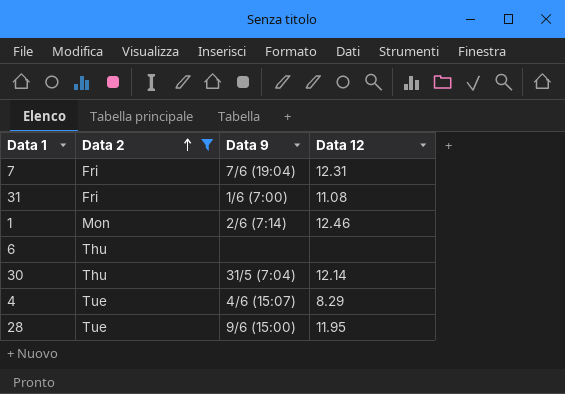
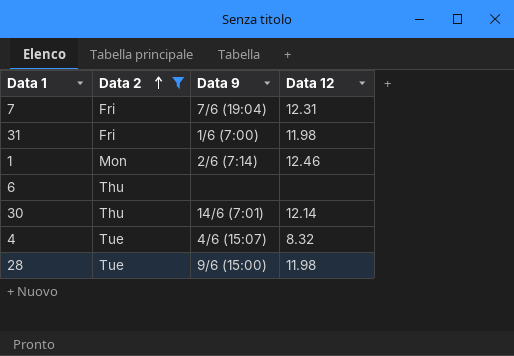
31 | Data 12: 11.08 -> 11.98
30 | Data 9: 31/5 (7:04) -> 14/6 (7:01)
4 | Data 12: 8.29 -> 8.32
28 | Data 12: 11.95 -> 11.98

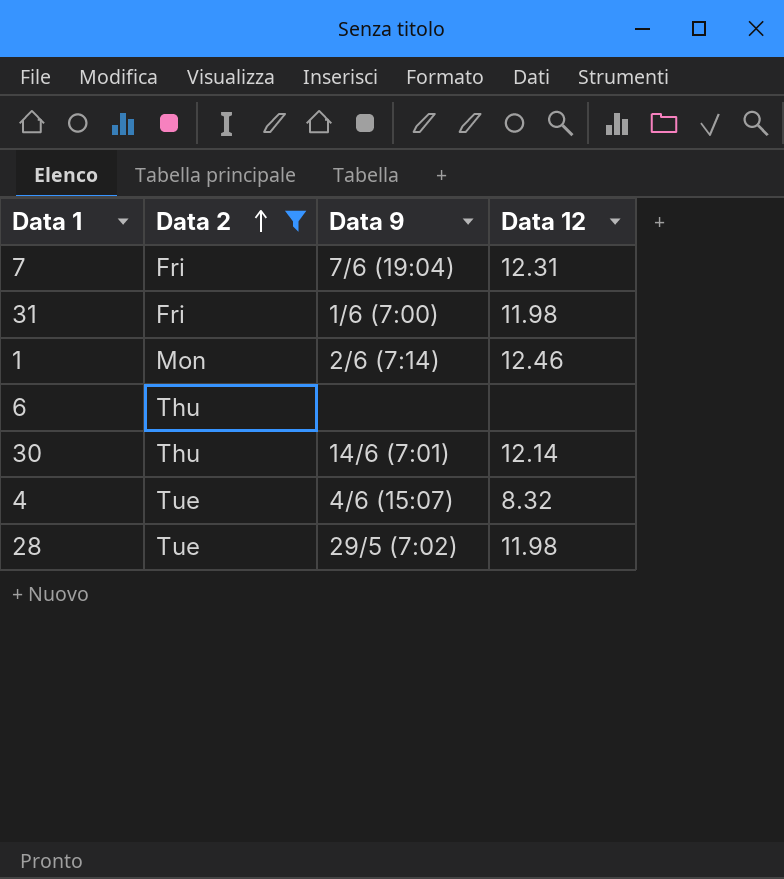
28 | Data 9: 9/6 (15:00) -> 29/5 (7:02)

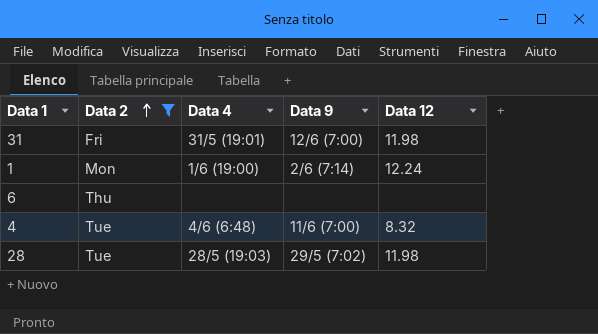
column Data 4 | position: none -> 3
row 7: Fri | 7/6 (19:04) | 12.31 -> none
row 30: Thu | 14/6 (7:01) | 12.14 -> none
31 | Data 9: 1/6 (7:00) -> 12/6 (7:00)
1 | Data 12: 12.46 -> 12.24
4 | Data 9: 4/6 (15:07) -> 11/6 (7:00)

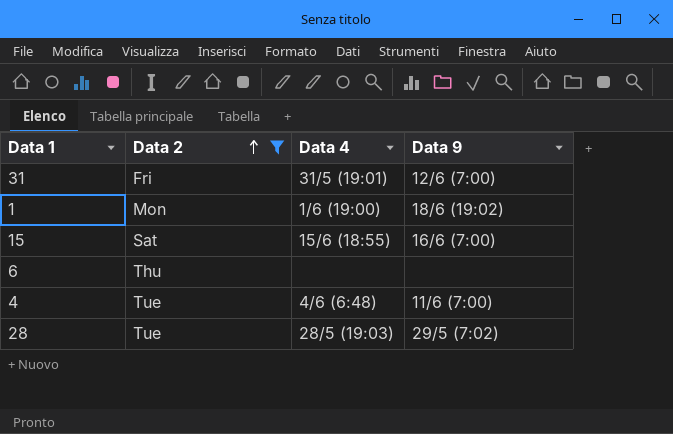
column Data 12 | position: 5 -> none
1 | Data 9: 2/6 (7:14) -> 18/6 (19:02)
row 15: none -> Sat | 15/6 (18:55) | 16/6 (7:00)

